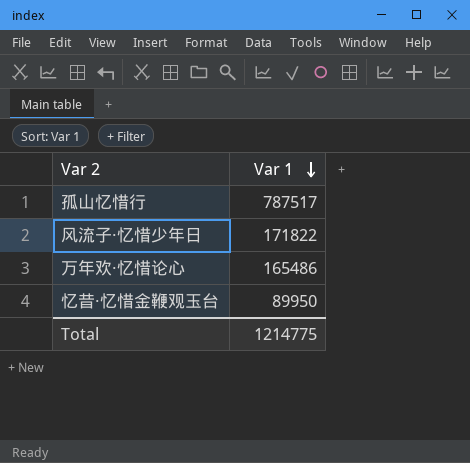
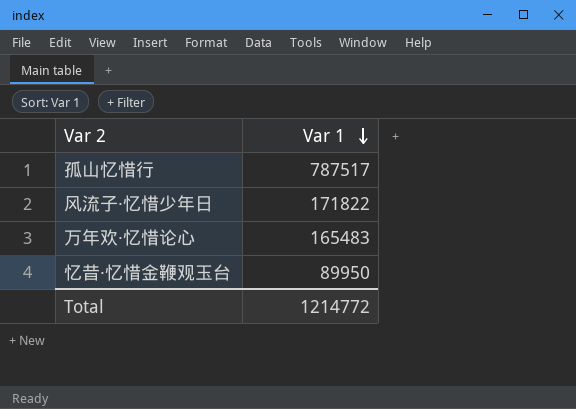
万年欢·忆惜论心 | Var 1: 165486 -> 165483
Total | Var 1: 1214775 -> 1214772

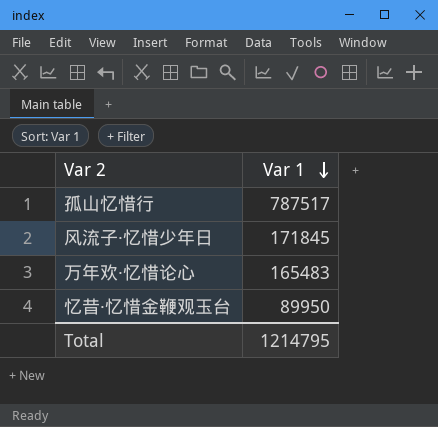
风流子·忆惜少年日 | Var 1: 171822 -> 171845
Total | Var 1: 1214772 -> 1214795

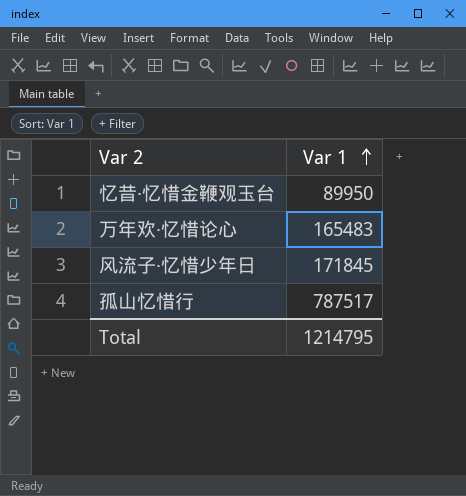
row order: Var 1 descending -> Var 1 ascending

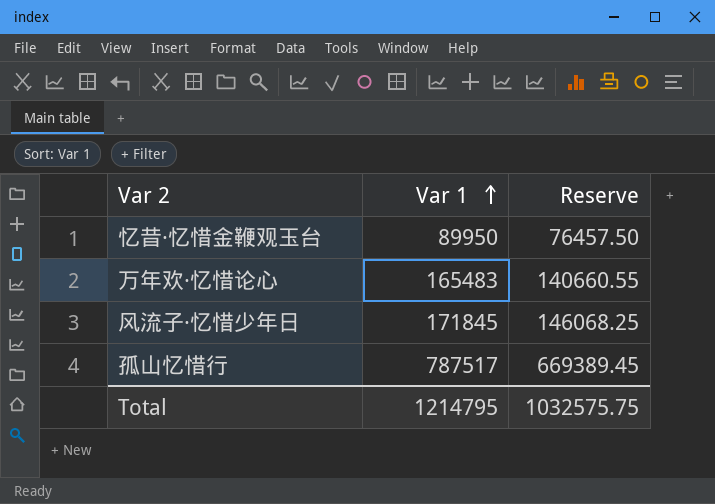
column Reserve | formula: none -> [Var 1] * 0.85

